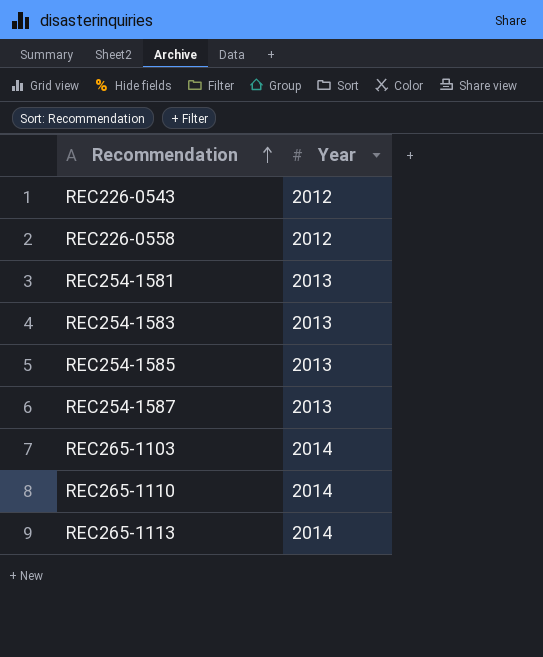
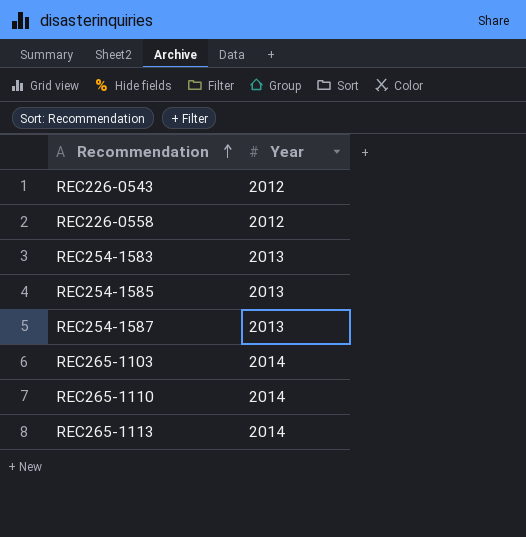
row REC254-1581: 2013 -> none

